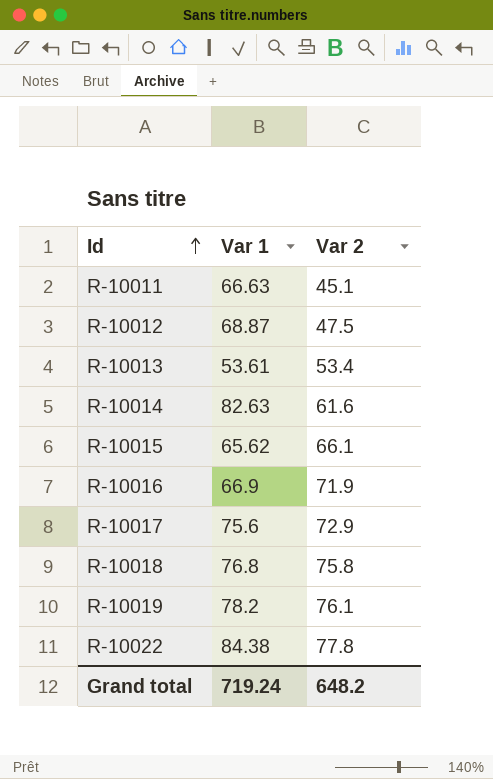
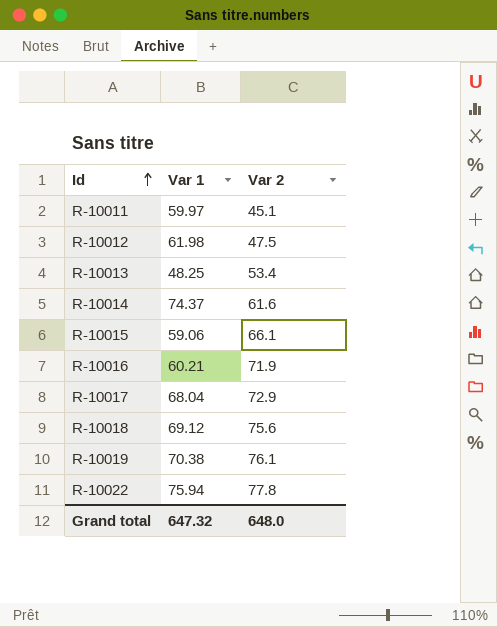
R-10011 | Var 1: 66.63 -> 59.97
R-10012 | Var 1: 68.87 -> 61.98
R-10013 | Var 1: 53.61 -> 48.25
R-10014 | Var 1: 82.63 -> 74.37
R-10015 | Var 1: 65.62 -> 59.06
R-10016 | Var 1: 66.9 -> 60.21
R-10017 | Var 1: 75.6 -> 68.04
R-10018 | Var 1: 76.8 -> 69.12
R-10018 | Var 2: 75.8 -> 75.6
R-10019 | Var 1: 78.2 -> 70.38
R-10022 | Var 1: 84.38 -> 75.94
Grand total | Var 1: 719.24 -> 647.32
Grand total | Var 2: 648.2 -> 648.0

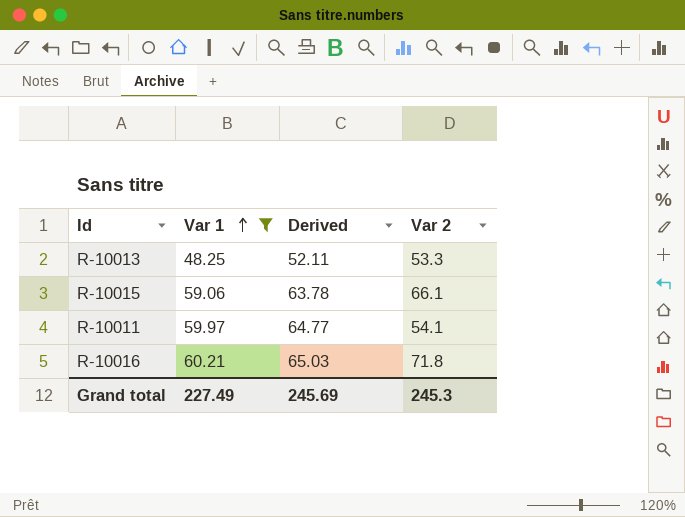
filter: none -> Var 1 <= 60.21
row order: Id ascending -> Var 1 ascending
column Derived | formula: none -> [Var 1] * 1.08
R-10013 | Var 2: 53.4 -> 53.3
R-10011 | Var 2: 45.1 -> 54.1
R-10016 | Var 2: 71.9 -> 71.8
Grand total | Var 1: 647.32 -> 227.49
Grand total | Var 2: 648.0 -> 245.3

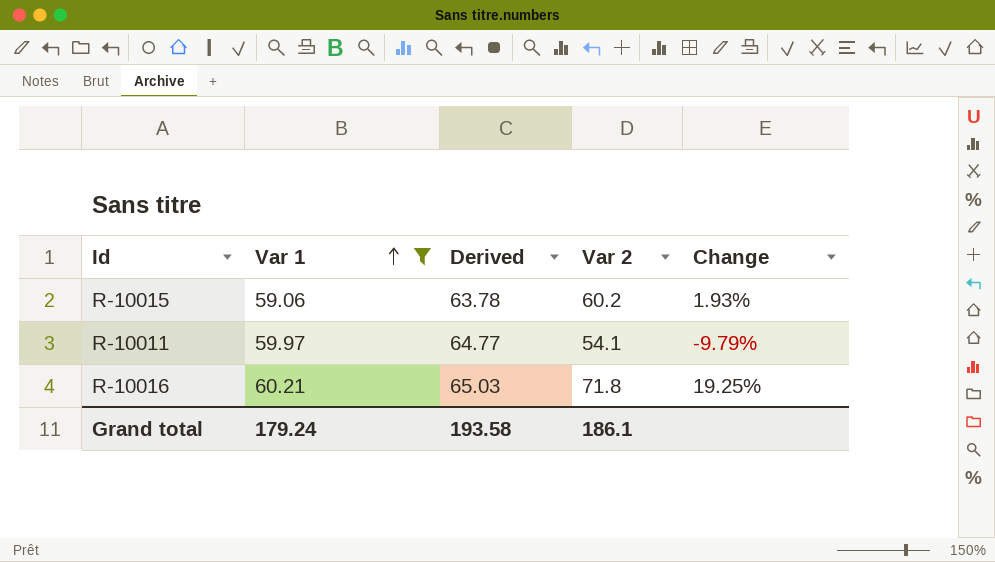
column Change | formula: none -> ([Var 2] - [Var 1]) / [Var 1]
row R-10013: 48.25 | 52.11 | 53.3 -> none
R-10015 | Var 2: 66.1 -> 60.2
Grand total | Var 1: 227.49 -> 179.24
Grand total | Derived: 245.69 -> 193.58
Grand total | Var 2: 245.3 -> 186.1

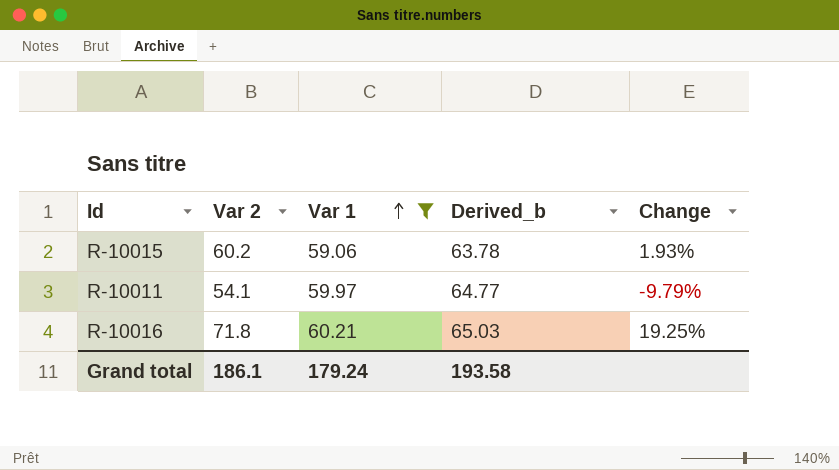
column Var 2 | position: 4 -> 2
column name: Derived -> Derived_b

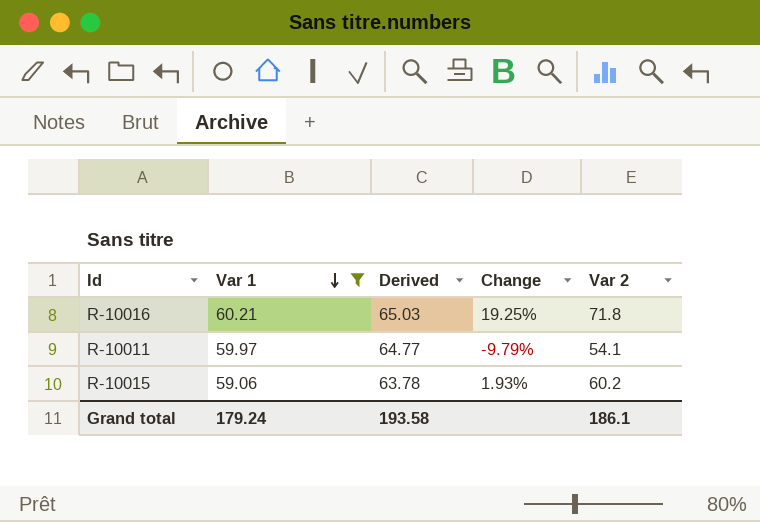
row order: Var 1 ascending -> Var 1 descending
column name: Derived_b -> Derived
column Var 2 | position: 2 -> 5

